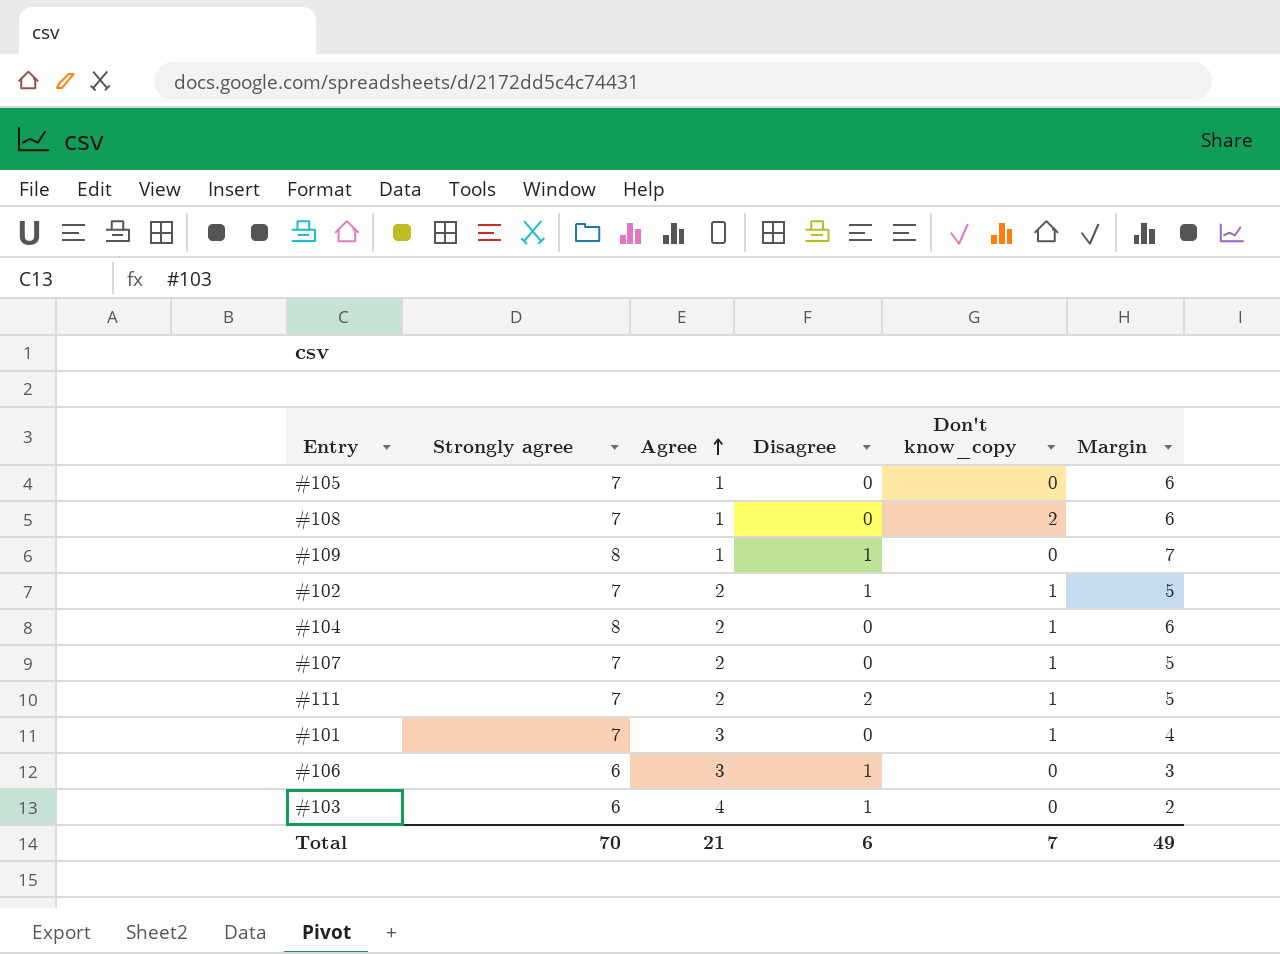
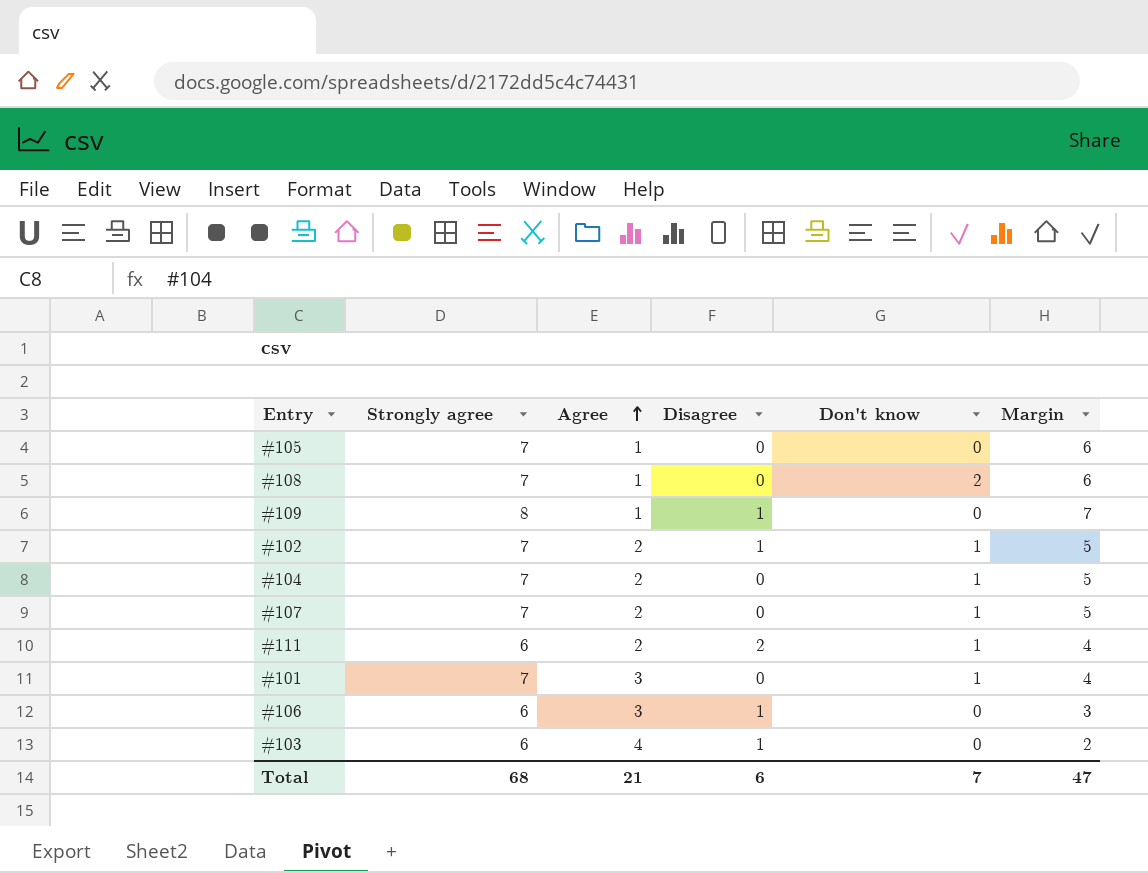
column name: Don't know_copy -> Don't know
#104 | Strongly agree: 8 -> 7
#104 | Margin: 6 -> 5
#111 | Strongly agree: 7 -> 6
#111 | Margin: 5 -> 4
Total | Strongly agree: 70 -> 68
Total | Margin: 49 -> 47

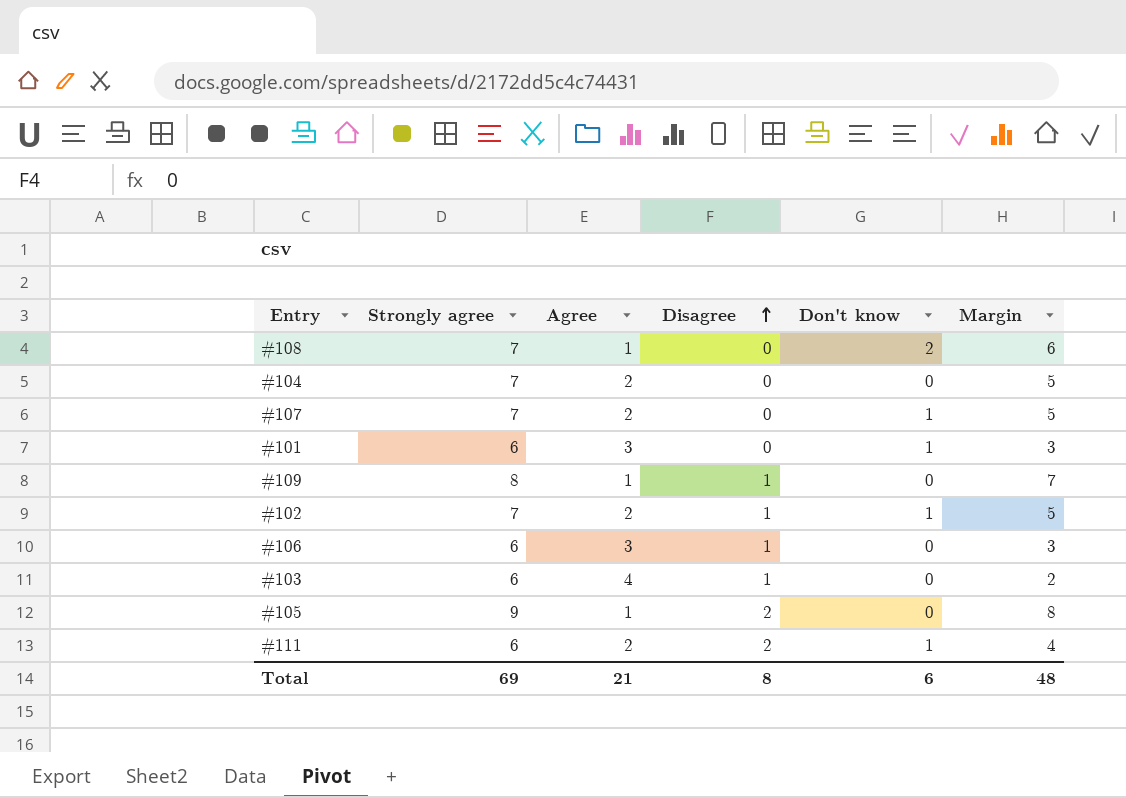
row order: Agree ascending -> Disagree ascending
#104 | Don't know: 1 -> 0
#101 | Strongly agree: 7 -> 6
#101 | Margin: 4 -> 3
#105 | Strongly agree: 7 -> 9
#105 | Disagree: 0 -> 2
#105 | Margin: 6 -> 8
Total | Strongly agree: 68 -> 69
Total | Disagree: 6 -> 8
Total | Don't know: 7 -> 6
Total | Margin: 47 -> 48

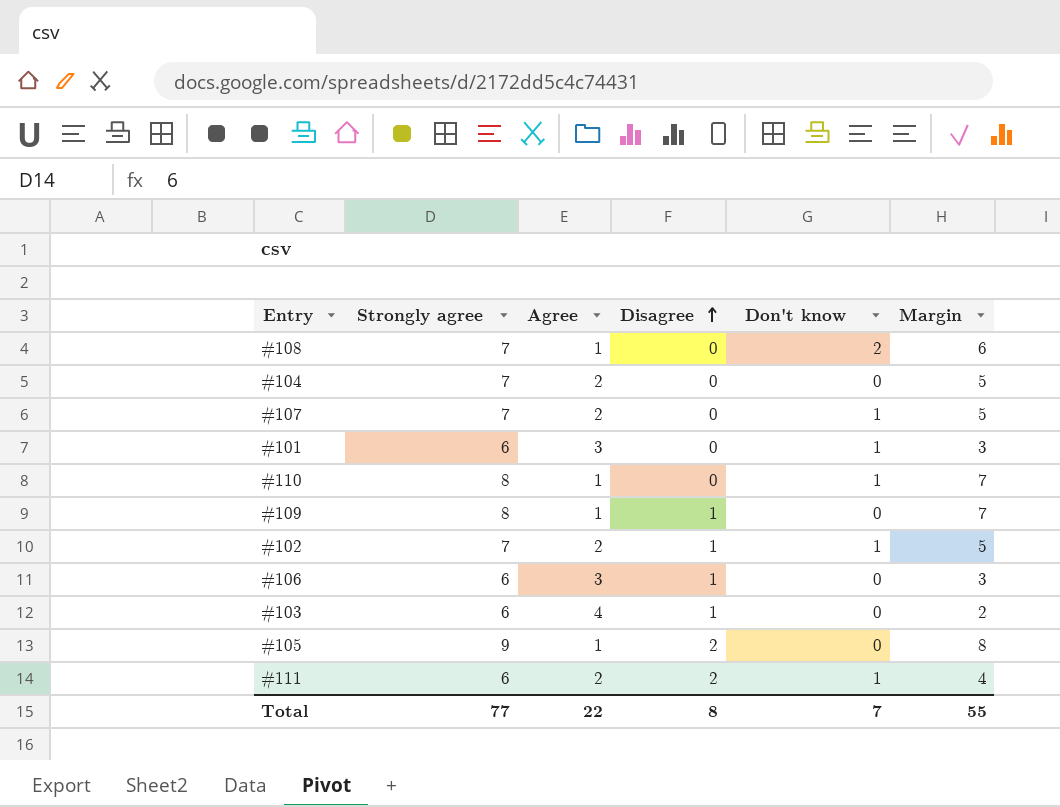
row #110: none -> 8 | 1 | 0 | 1 | 7
Total | Strongly agree: 69 -> 77
Total | Agree: 21 -> 22
Total | Don't know: 6 -> 7
Total | Margin: 48 -> 55

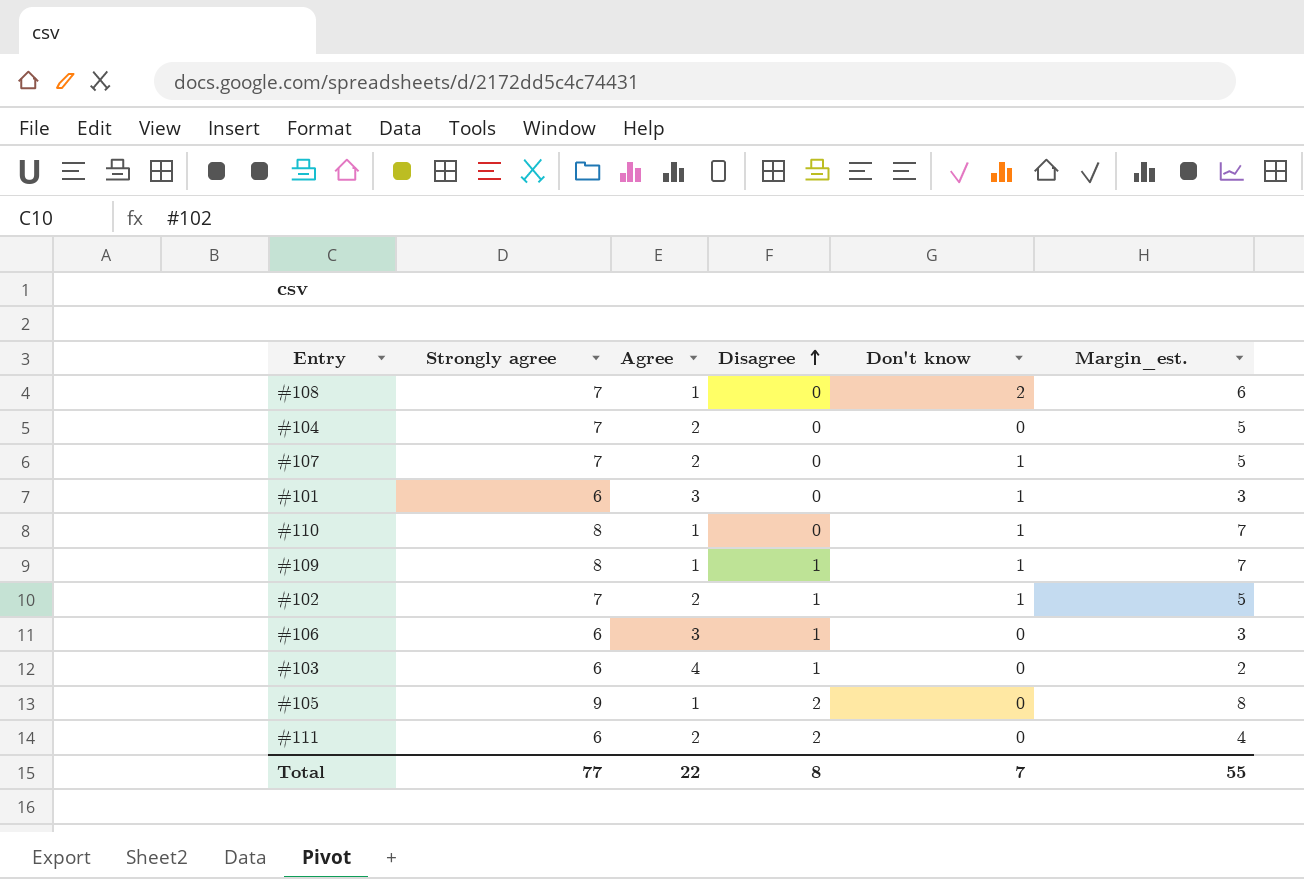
column name: Margin -> Margin_est.
#109 | Don't know: 0 -> 1
#111 | Don't know: 1 -> 0

